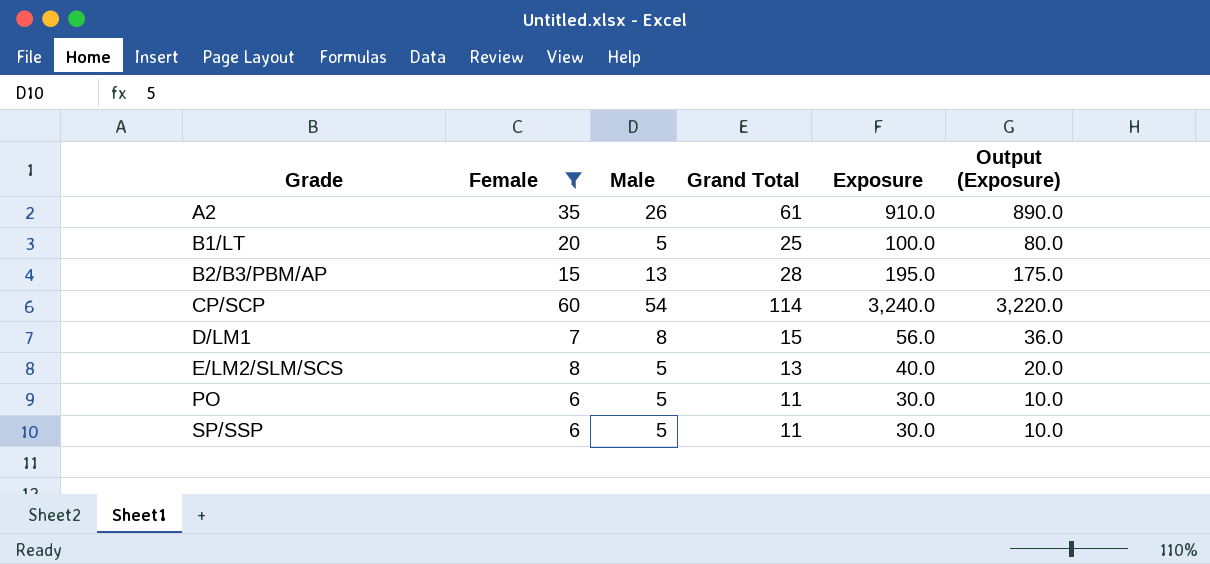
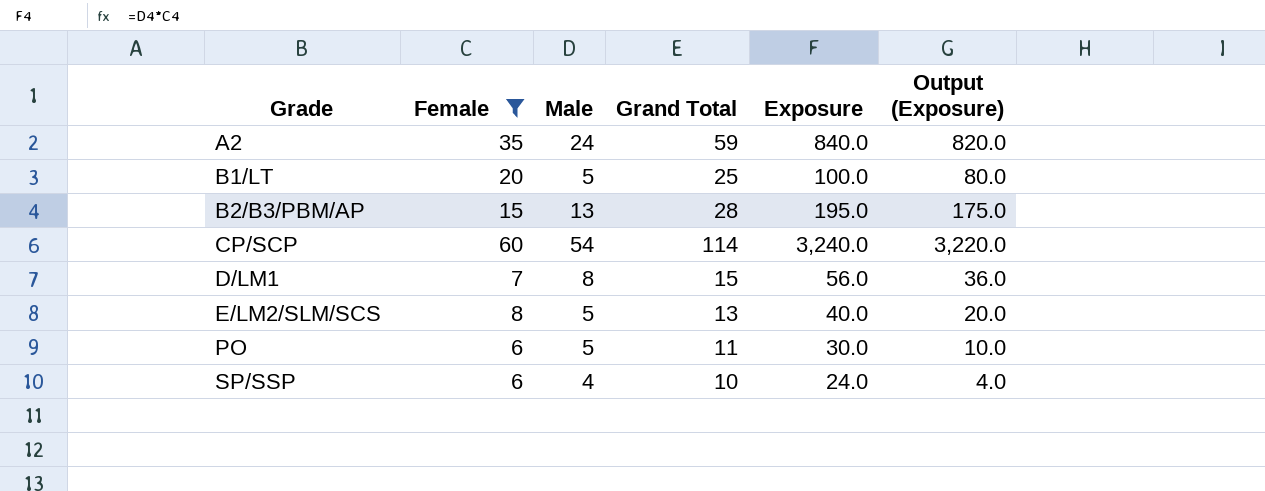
A2 | Male: 26 -> 24
A2 | Grand Total: 61 -> 59
A2 | Exposure: 910.0 -> 840.0
A2 | Output (Exposure): 890.0 -> 820.0
SP/SSP | Male: 5 -> 4
SP/SSP | Grand Total: 11 -> 10
SP/SSP | Exposure: 30.0 -> 24.0
SP/SSP | Output (Exposure): 10.0 -> 4.0

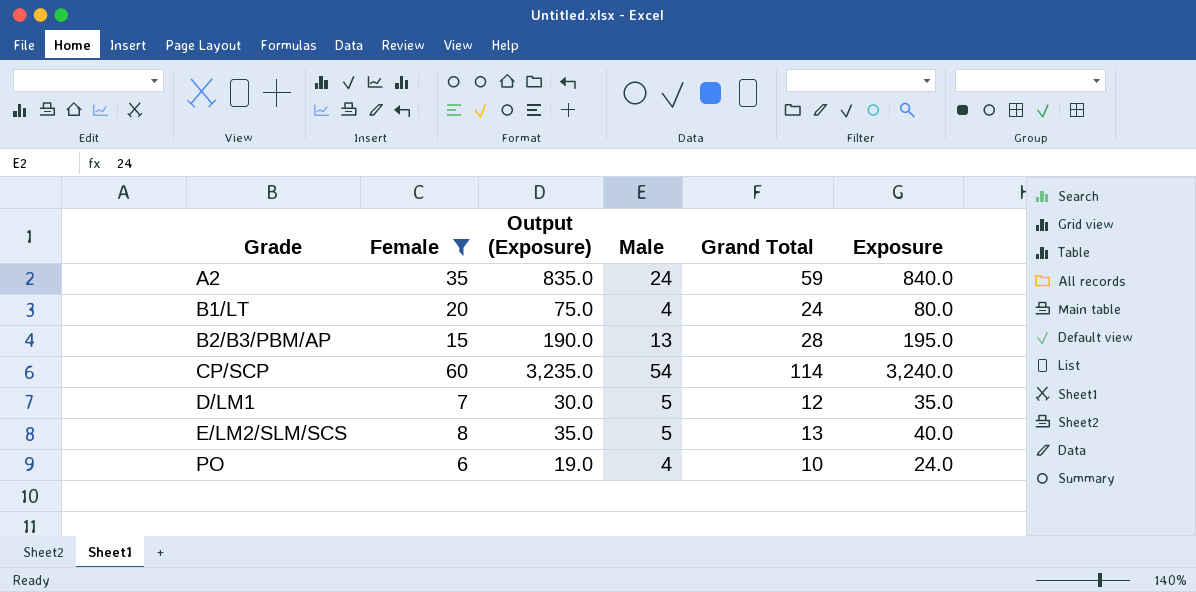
column Output (Exposure) | formula: [Exposure] - 20 -> [Exposure] - 5
column Output (Exposure) | position: 6 -> 3
row SP/SSP: 6 | 4 | 10 | 24.0 | 4.0 -> none
B1/LT | Male: 5 -> 4
B1/LT | Grand Total: 25 -> 24
B1/LT | Exposure: 100.0 -> 80.0
D/LM1 | Male: 8 -> 5
D/LM1 | Grand Total: 15 -> 12
D/LM1 | Exposure: 56.0 -> 35.0
PO | Male: 5 -> 4
PO | Grand Total: 11 -> 10
PO | Exposure: 30.0 -> 24.0

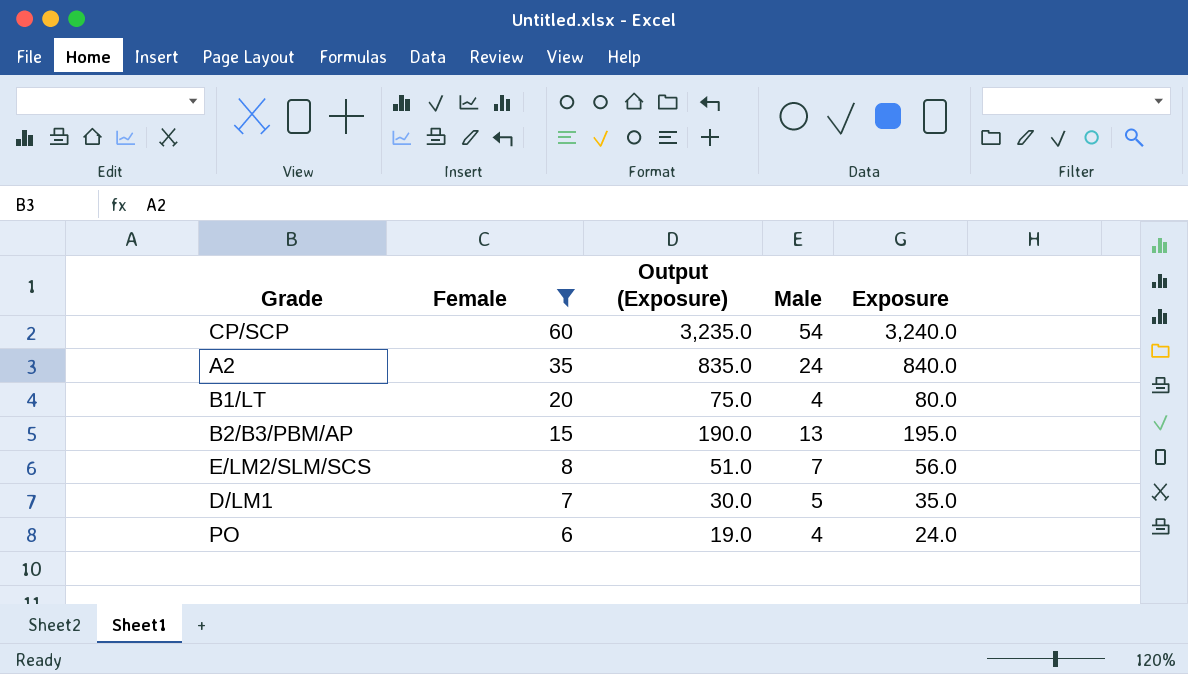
row order: Grade ascending -> Female descending
column Grand Total | formula: [Female] + [Male] -> none
E/LM2/SLM/SCS | Output (Exposure): 35.0 -> 51.0
E/LM2/SLM/SCS | Male: 5 -> 7
E/LM2/SLM/SCS | Exposure: 40.0 -> 56.0

